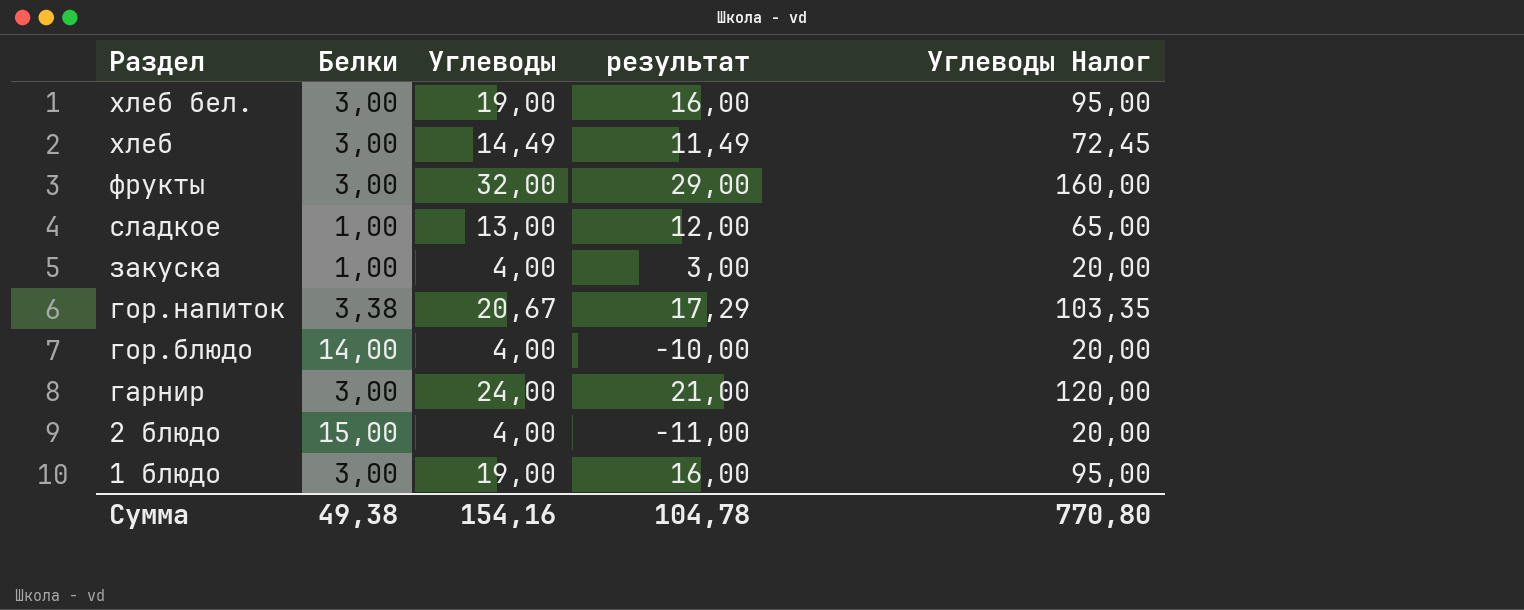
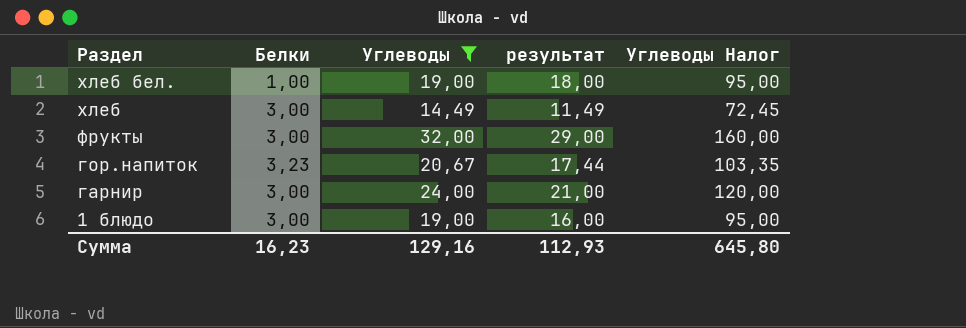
filter: none -> Углеводы >= 14,49
хлеб бел. | Белки: 3,00 -> 1,00
хлеб бел. | результат: 16,00 -> 18,00
гор.напиток | Белки: 3,38 -> 3,23
гор.напиток | результат: 17,29 -> 17,44
Сумма | Белки: 49,38 -> 16,23
Сумма | Углеводы: 154,16 -> 129,16
Сумма | результат: 104,78 -> 112,93
Сумма | Углеводы Налог: 770,80 -> 645,80

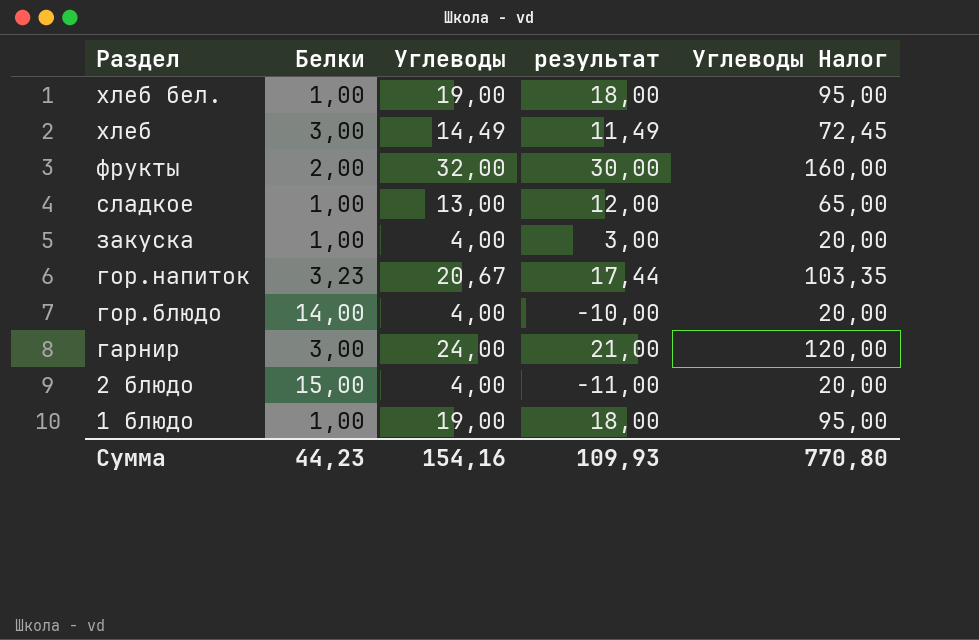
filter: Углеводы >= 14,49 -> none
фрукты | Белки: 3,00 -> 2,00
фрукты | результат: 29,00 -> 30,00
1 блюдо | Белки: 3,00 -> 1,00
1 блюдо | результат: 16,00 -> 18,00
Сумма | Белки: 16,23 -> 44,23
Сумма | Углеводы: 129,16 -> 154,16
Сумма | результат: 112,93 -> 109,93
Сумма | Углеводы Налог: 645,80 -> 770,80

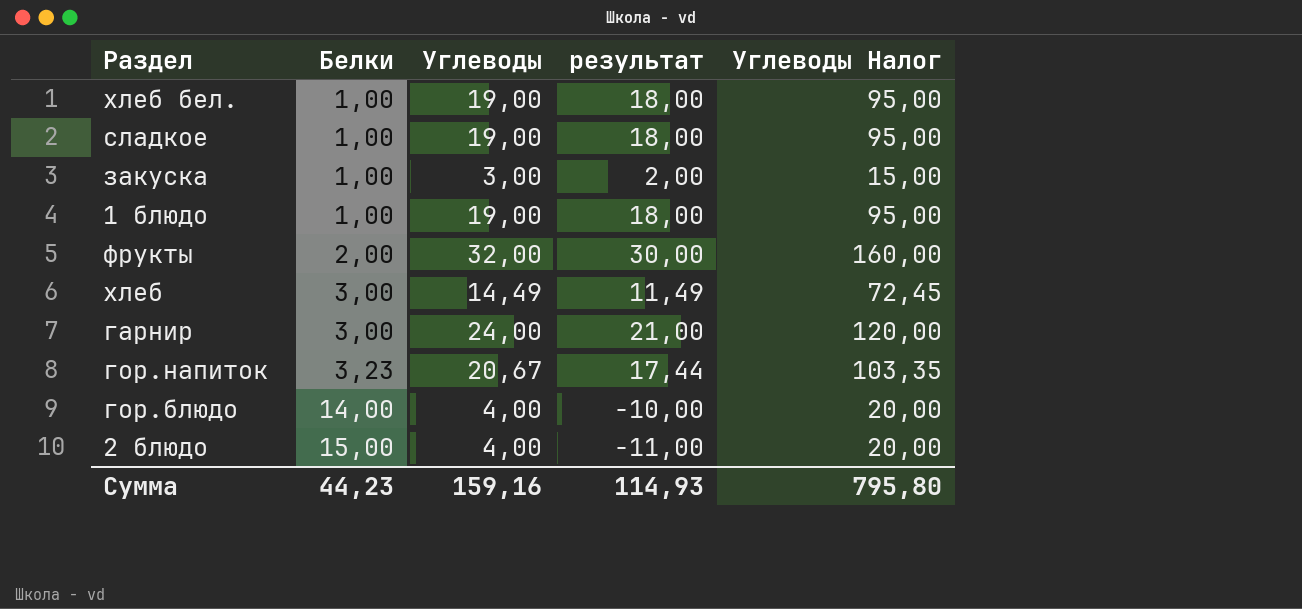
row order: Раздел descending -> Белки ascending
сладкое | Углеводы: 13,00 -> 19,00
сладкое | результат: 12,00 -> 18,00
сладкое | Углеводы Налог: 65,00 -> 95,00
закуска | Углеводы: 4,00 -> 3,00
закуска | результат: 3,00 -> 2,00
закуска | Углеводы Налог: 20,00 -> 15,00
Сумма | Углеводы: 154,16 -> 159,16
Сумма | результат: 109,93 -> 114,93
Сумма | Углеводы Налог: 770,80 -> 795,80

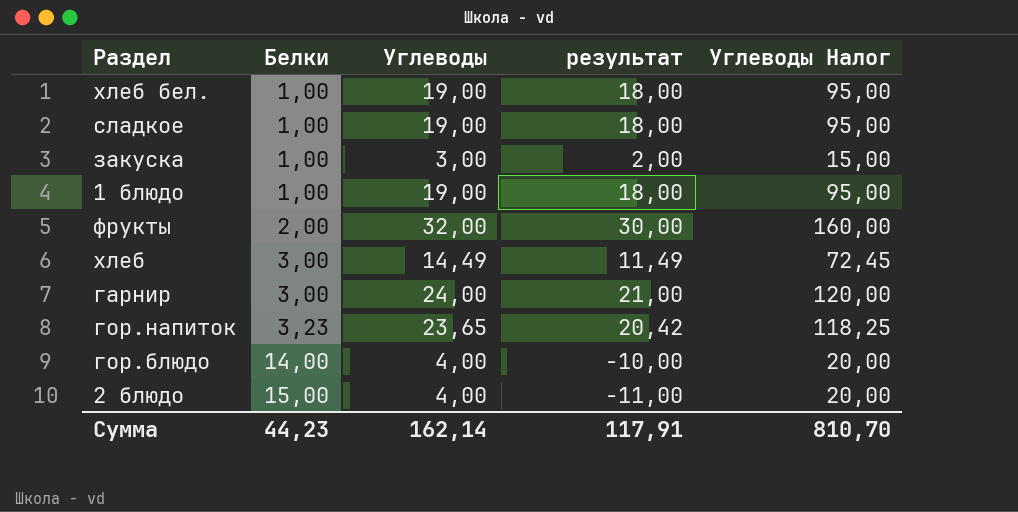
гор.напиток | Углеводы: 20,67 -> 23,65
гор.напиток | результат: 17,44 -> 20,42
гор.напиток | Углеводы Налог: 103,35 -> 118,25
Сумма | Углеводы: 159,16 -> 162,14
Сумма | результат: 114,93 -> 117,91
Сумма | Углеводы Налог: 795,80 -> 810,70

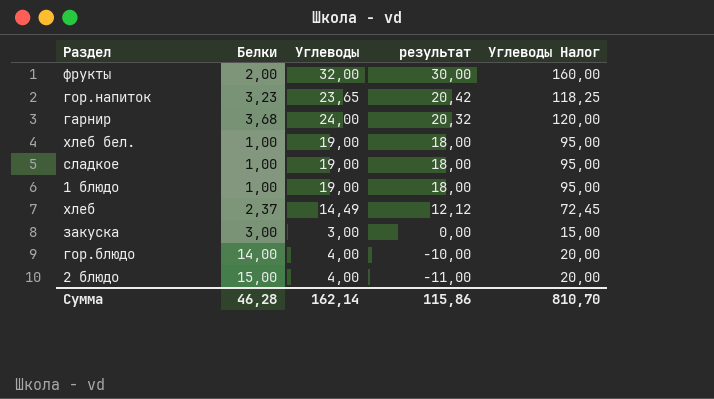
row order: Белки ascending -> результат descending
гарнир | Белки: 3,00 -> 3,68
гарнир | результат: 21,00 -> 20,32
хлеб | Белки: 3,00 -> 2,37
хлеб | результат: 11,49 -> 12,12
закуска | Белки: 1,00 -> 3,00
закуска | результат: 2,00 -> 0,00
Сумма | Белки: 44,23 -> 46,28
Сумма | результат: 117,91 -> 115,86

